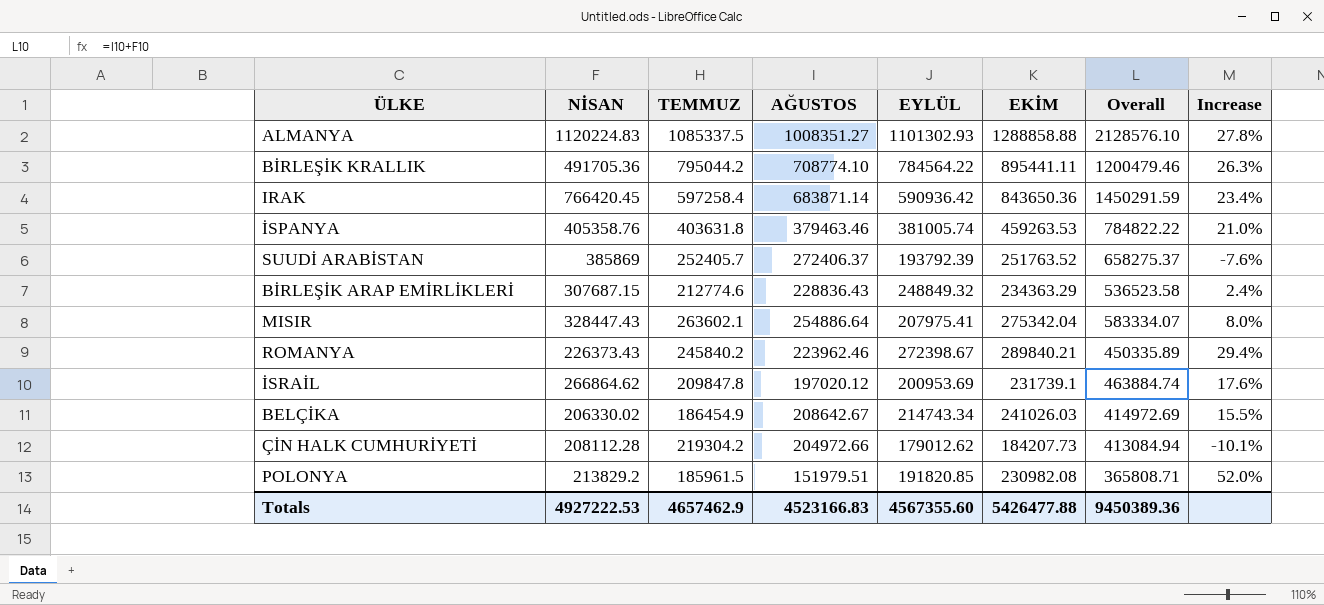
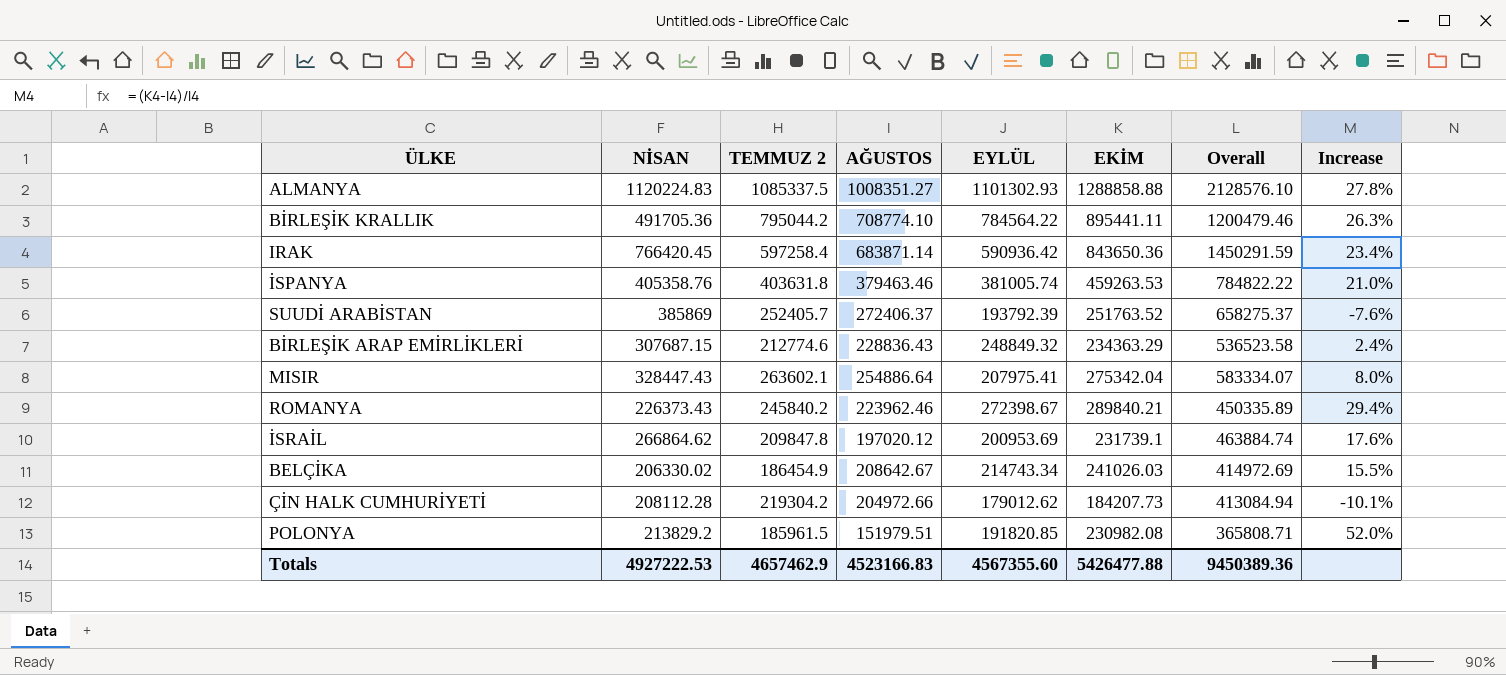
column name: TEMMUZ -> TEMMUZ 2

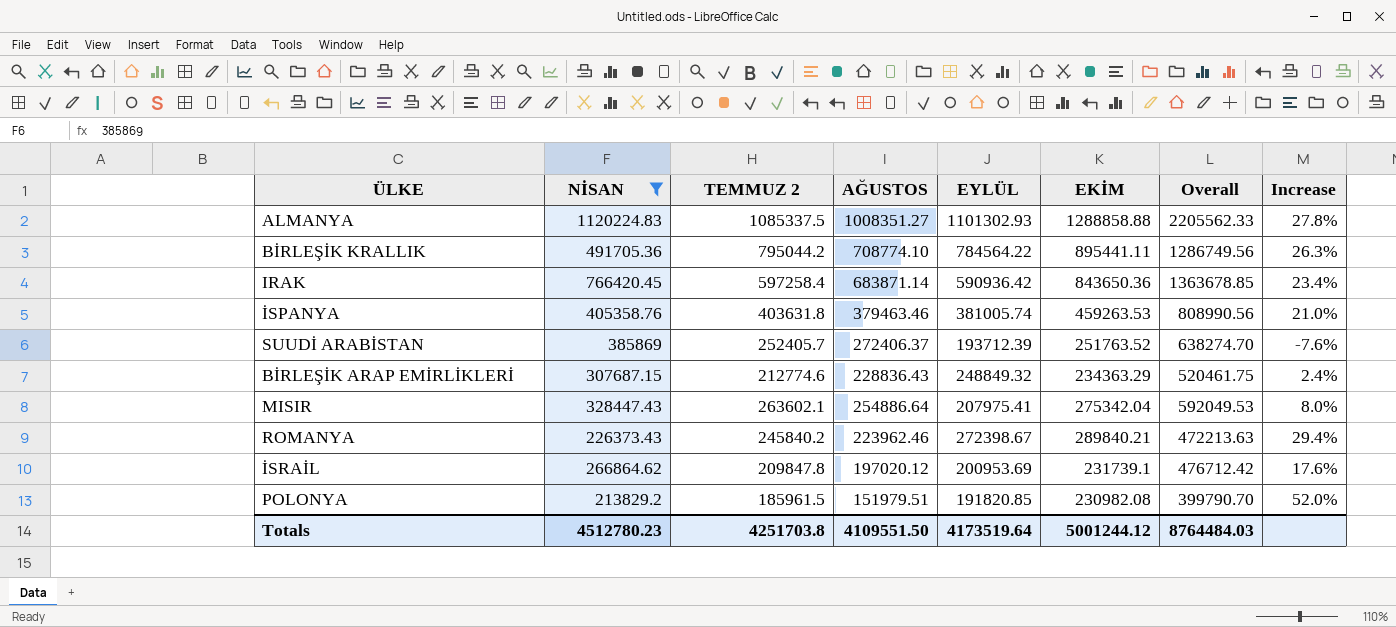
filter: none -> NİSAN >= 213829.2
column Overall | formula: [NİSAN] + [AĞUSTOS] -> [NİSAN] + [TEMMUZ 2]
SUUDİ ARABİSTAN | EYLÜL: 193792.39 -> 193712.39
Totals | NİSAN: 4927222.53 -> 4512780.23
Totals | TEMMUZ 2: 4657462.9 -> 4251703.8
Totals | AĞUSTOS: 4523166.83 -> 4109551.50
Totals | EYLÜL: 4567355.60 -> 4173519.64
Totals | EKİM: 5426477.88 -> 5001244.12
Totals | Overall: 9450389.36 -> 8764484.03

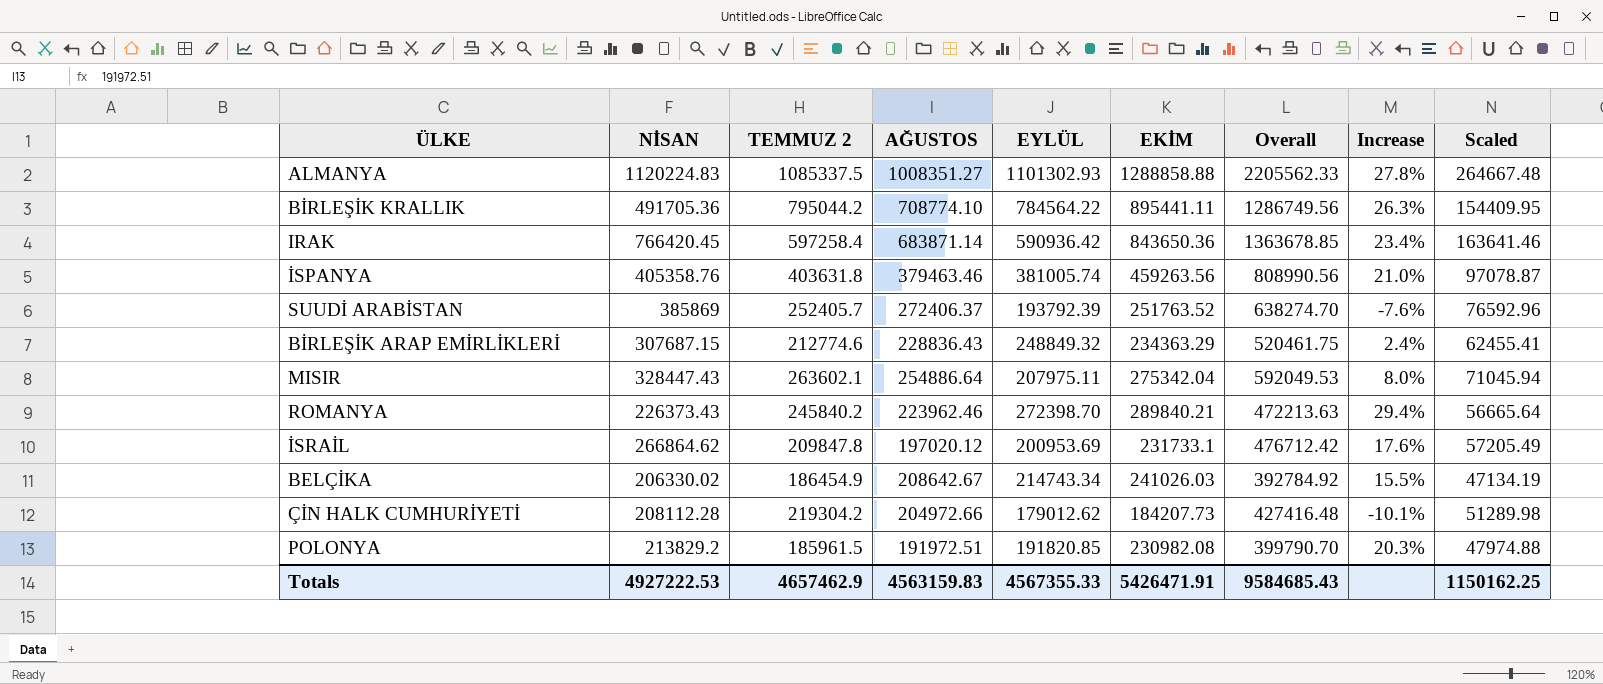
filter: NİSAN >= 213829.2 -> none
column Scaled | formula: none -> [Overall] * 0.12
İSPANYA | EKİM: 459263.53 -> 459263.56
SUUDİ ARABİSTAN | EYLÜL: 193712.39 -> 193792.39
MISIR | EYLÜL: 207975.41 -> 207975.11
ROMANYA | EYLÜL: 272398.67 -> 272398.70
İSRAİL | EKİM: 231739.1 -> 231733.1
POLONYA | AĞUSTOS: 151979.51 -> 191972.51
POLONYA | Increase: 52.0% -> 20.3%
Totals | NİSAN: 4512780.23 -> 4927222.53
Totals | TEMMUZ 2: 4251703.8 -> 4657462.9
Totals | AĞUSTOS: 4109551.50 -> 4563159.83
Totals | EYLÜL: 4173519.64 -> 4567355.33
Totals | EKİM: 5001244.12 -> 5426471.91
Totals | Overall: 8764484.03 -> 9584685.43

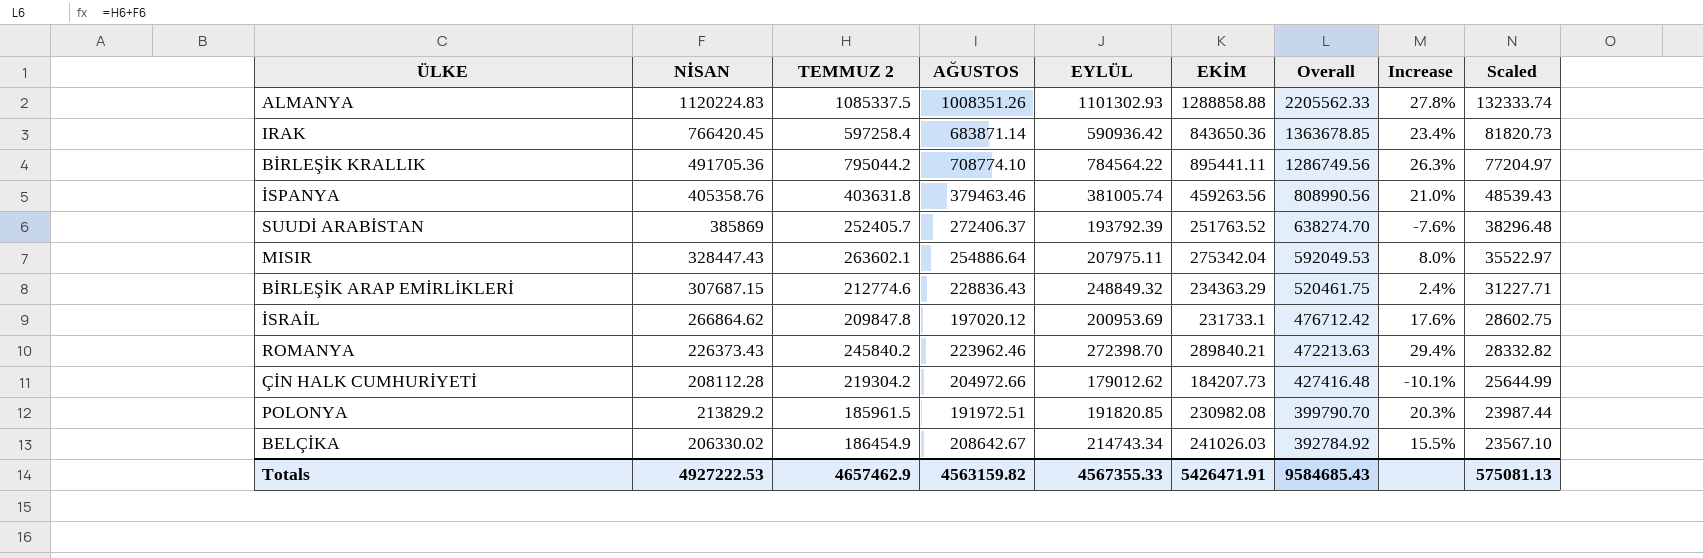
row order: none -> Overall descending
column Scaled | formula: [Overall] * 0.12 -> [Overall] * 0.06
ALMANYA | AĞUSTOS: 1008351.27 -> 1008351.26
Totals | AĞUSTOS: 4563159.83 -> 4563159.82
Totals | Scaled: 1150162.25 -> 575081.13

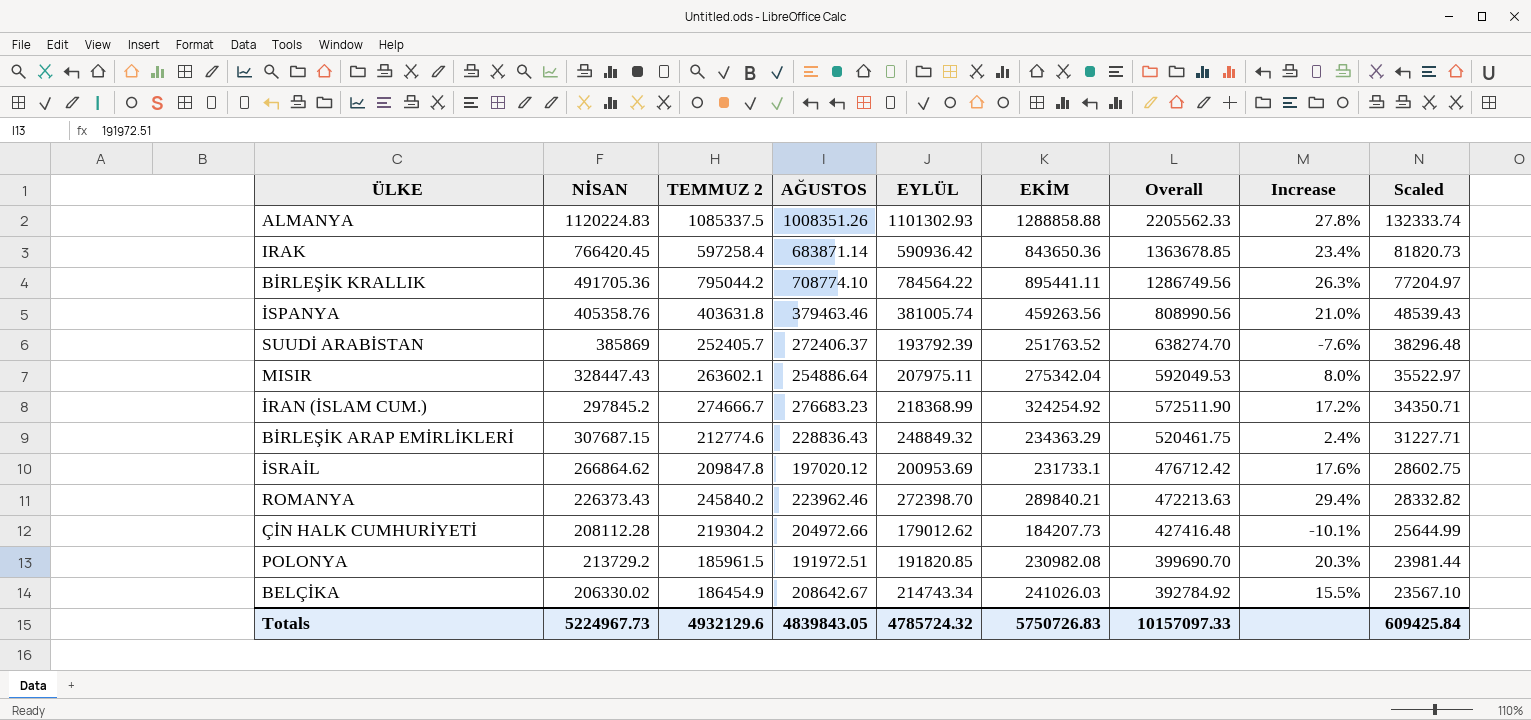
row İRAN (İSLAM CUM.): none -> 297845.2 | 274666.7 | 276683.23 | 218368.99 | 324254.92 | 572511.90 | 17.2% | 34350.71
POLONYA | NİSAN: 213829.2 -> 213729.2
POLONYA | Overall: 399790.70 -> 399690.70
POLONYA | Scaled: 23987.44 -> 23981.44
Totals | NİSAN: 4927222.53 -> 5224967.73
Totals | TEMMUZ 2: 4657462.9 -> 4932129.6
Totals | AĞUSTOS: 4563159.82 -> 4839843.05
Totals | EYLÜL: 4567355.33 -> 4785724.32
Totals | EKİM: 5426471.91 -> 5750726.83
Totals | Overall: 9584685.43 -> 10157097.33
Totals | Scaled: 575081.13 -> 609425.84

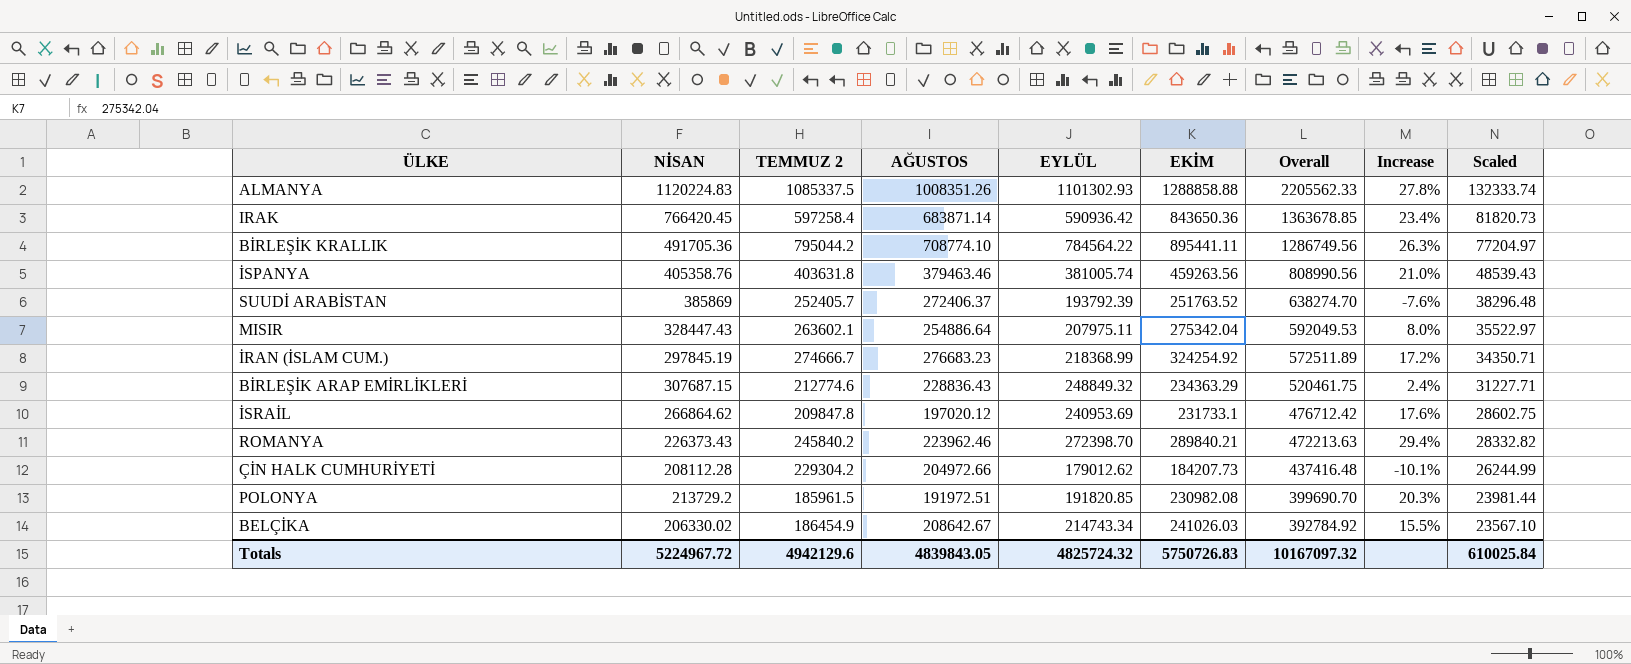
İRAN (İSLAM CUM.) | NİSAN: 297845.2 -> 297845.19
İRAN (İSLAM CUM.) | Overall: 572511.90 -> 572511.89
İSRAİL | EYLÜL: 200953.69 -> 240953.69
ÇİN HALK CUMHURİYETİ | TEMMUZ 2: 219304.2 -> 229304.2
ÇİN HALK CUMHURİYETİ | Overall: 427416.48 -> 437416.48
ÇİN HALK CUMHURİYETİ | Scaled: 25644.99 -> 26244.99
Totals | NİSAN: 5224967.73 -> 5224967.72
Totals | TEMMUZ 2: 4932129.6 -> 4942129.6
Totals | EYLÜL: 4785724.32 -> 4825724.32
Totals | Overall: 10157097.33 -> 10167097.32
Totals | Scaled: 609425.84 -> 610025.84

